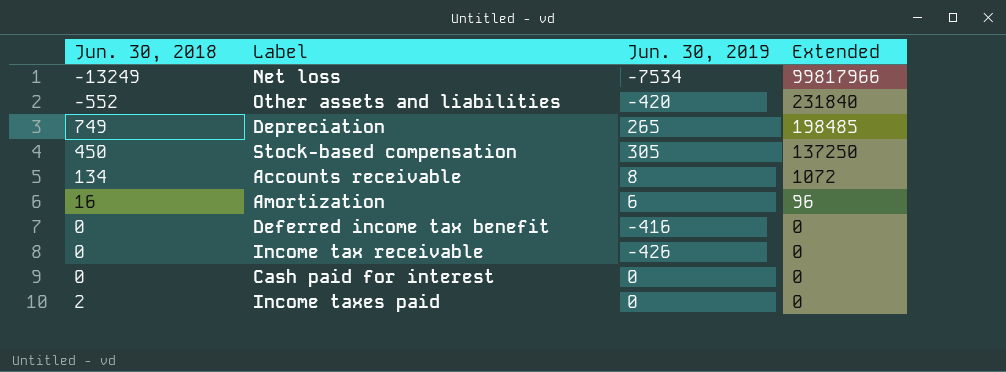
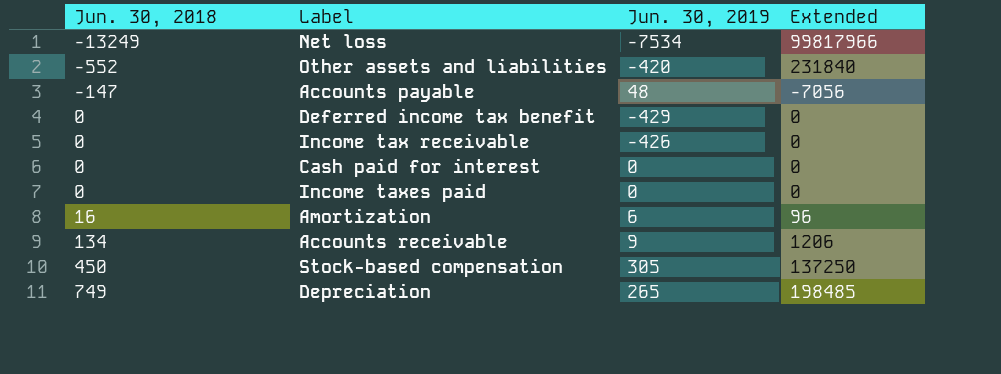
row order: Extended descending -> Jun. 30, 2018 ascending
row Accounts payable: none -> -147 | 48 | -7056
Deferred income tax benefit | Jun. 30, 2019: -416 -> -429
Income taxes paid | Jun. 30, 2018: 2 -> 0
Accounts receivable | Jun. 30, 2019: 8 -> 9
Accounts receivable | Extended: 1072 -> 1206

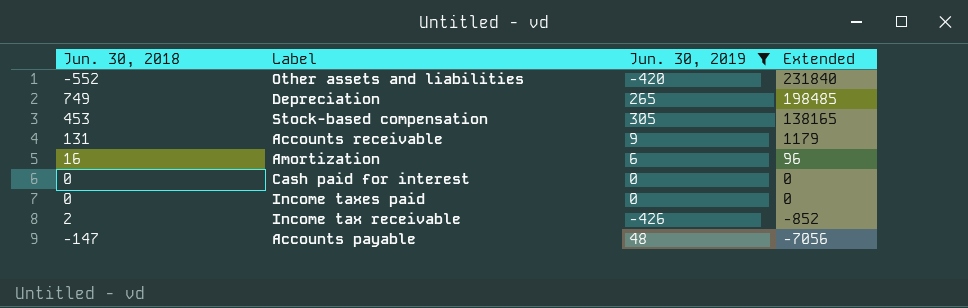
filter: none -> Jun. 30, 2019 >= -426
row order: Jun. 30, 2018 ascending -> Extended descending
Stock-based compensation | Jun. 30, 2018: 450 -> 453
Stock-based compensation | Extended: 137250 -> 138165
Accounts receivable | Jun. 30, 2018: 134 -> 131
Accounts receivable | Extended: 1206 -> 1179
Income tax receivable | Jun. 30, 2018: 0 -> 2
Income tax receivable | Extended: 0 -> -852

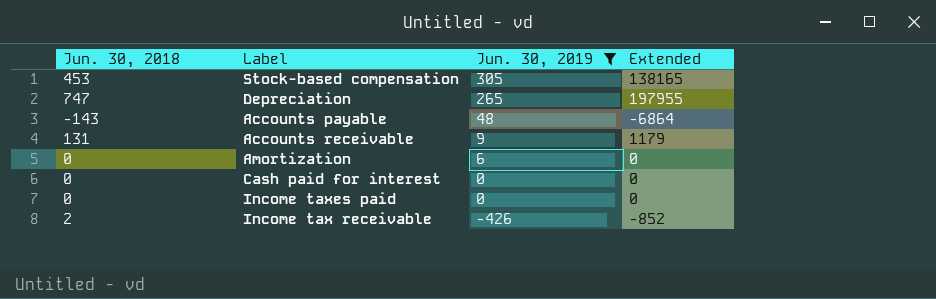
row order: Extended descending -> Jun. 30, 2019 descending
row Other assets and liabilities: -552 | -420 | 231840 -> none
Depreciation | Jun. 30, 2018: 749 -> 747
Depreciation | Extended: 198485 -> 197955
Accounts payable | Jun. 30, 2018: -147 -> -143
Accounts payable | Extended: -7056 -> -6864
Amortization | Jun. 30, 2018: 16 -> 0
Amortization | Extended: 96 -> 0

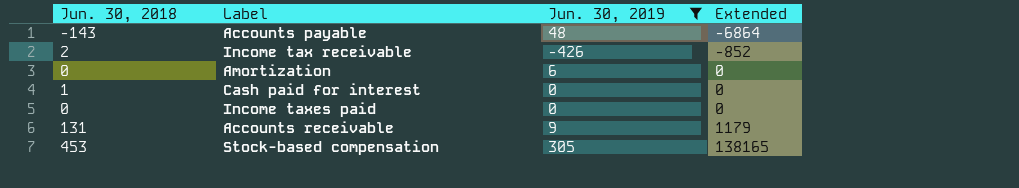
row order: Jun. 30, 2019 descending -> Extended ascending
row Depreciation: 747 | 265 | 197955 -> none
Cash paid for interest | Jun. 30, 2018: 0 -> 1

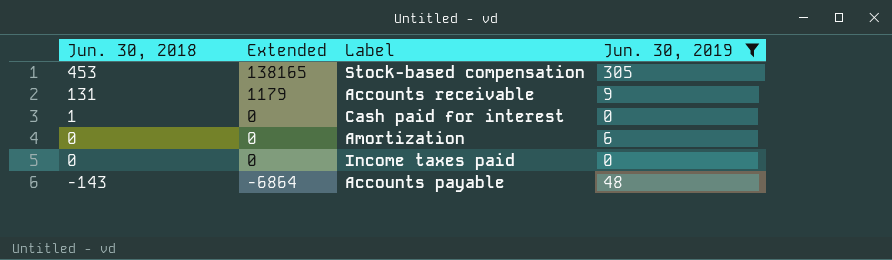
row order: Extended ascending -> Jun. 30, 2018 descending
column Extended | position: 4 -> 2
row Income tax receivable: 2 | -426 | -852 -> none

